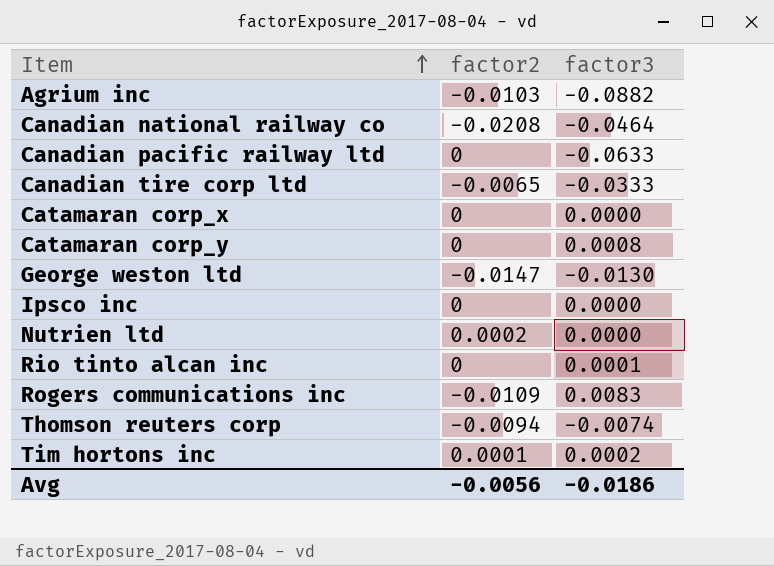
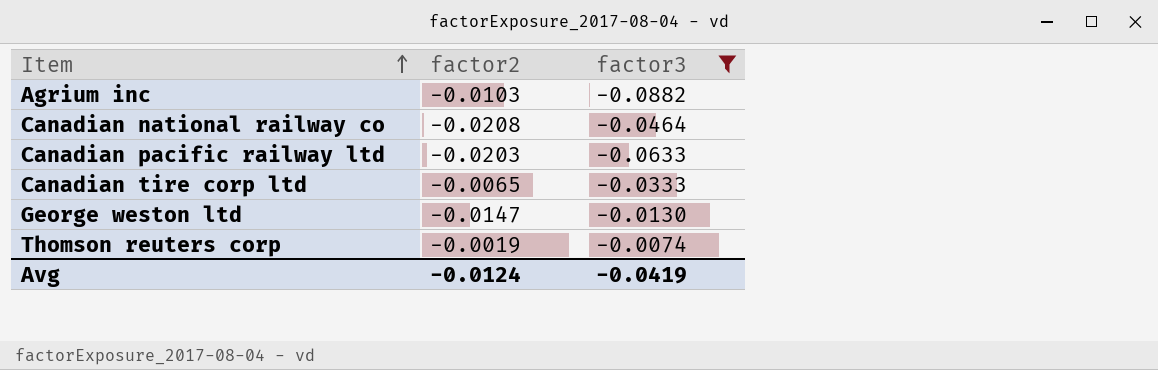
filter: none -> factor3 <= -0.0074
Canadian pacific railway ltd | factor2: 0 -> -0.0203
Thomson reuters corp | factor2: -0.0094 -> -0.0019
Avg | factor2: -0.0056 -> -0.0124
Avg | factor3: -0.0186 -> -0.0419

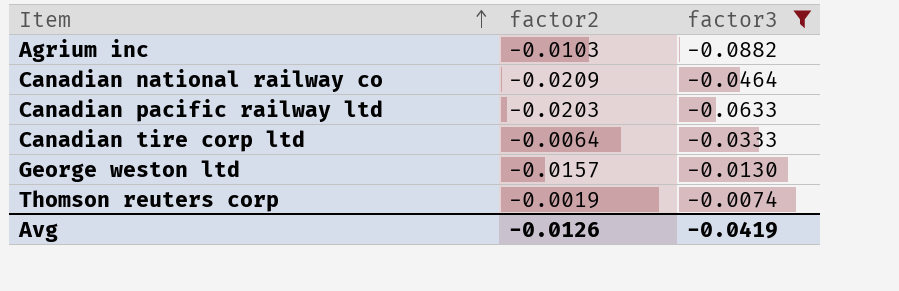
Canadian national railway co | factor2: -0.0208 -> -0.0209
Canadian tire corp ltd | factor2: -0.0065 -> -0.0064
George weston ltd | factor2: -0.0147 -> -0.0157
Avg | factor2: -0.0124 -> -0.0126

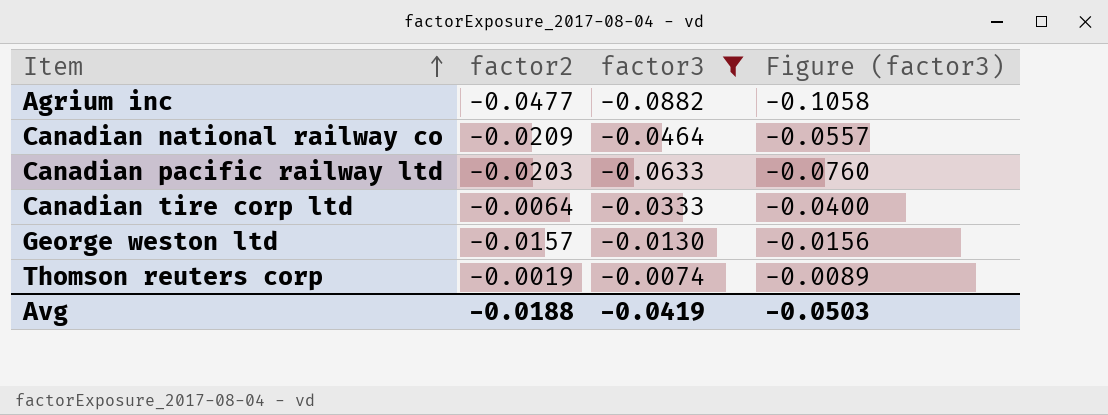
column Figure (factor3) | formula: none -> [factor3] * 1.2
Agrium inc | factor2: -0.0103 -> -0.0477
Avg | factor2: -0.0126 -> -0.0188

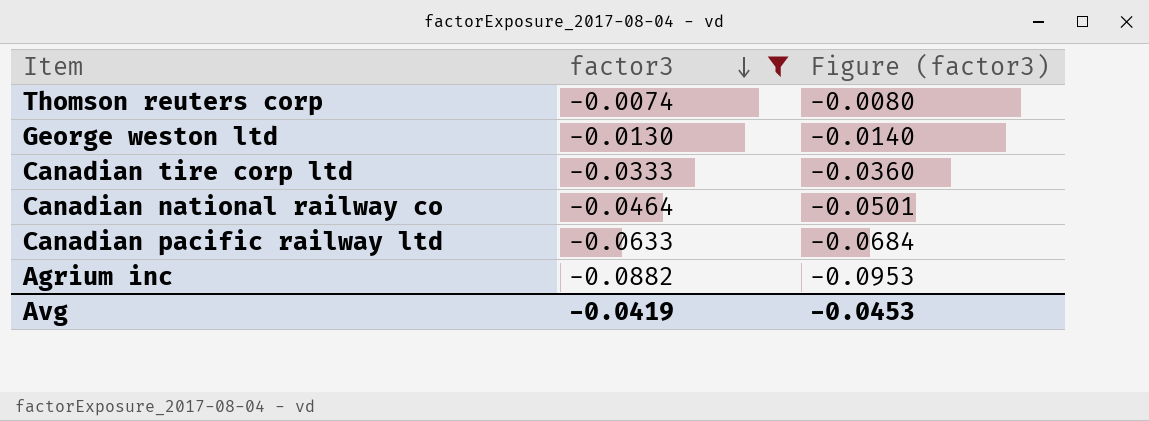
row order: Item ascending -> factor3 descending
column factor2 | position: 2 -> none
column Figure (factor3) | formula: [factor3] * 1.2 -> [factor3] * 1.08
Avg | Figure (factor3): -0.0503 -> -0.0453

